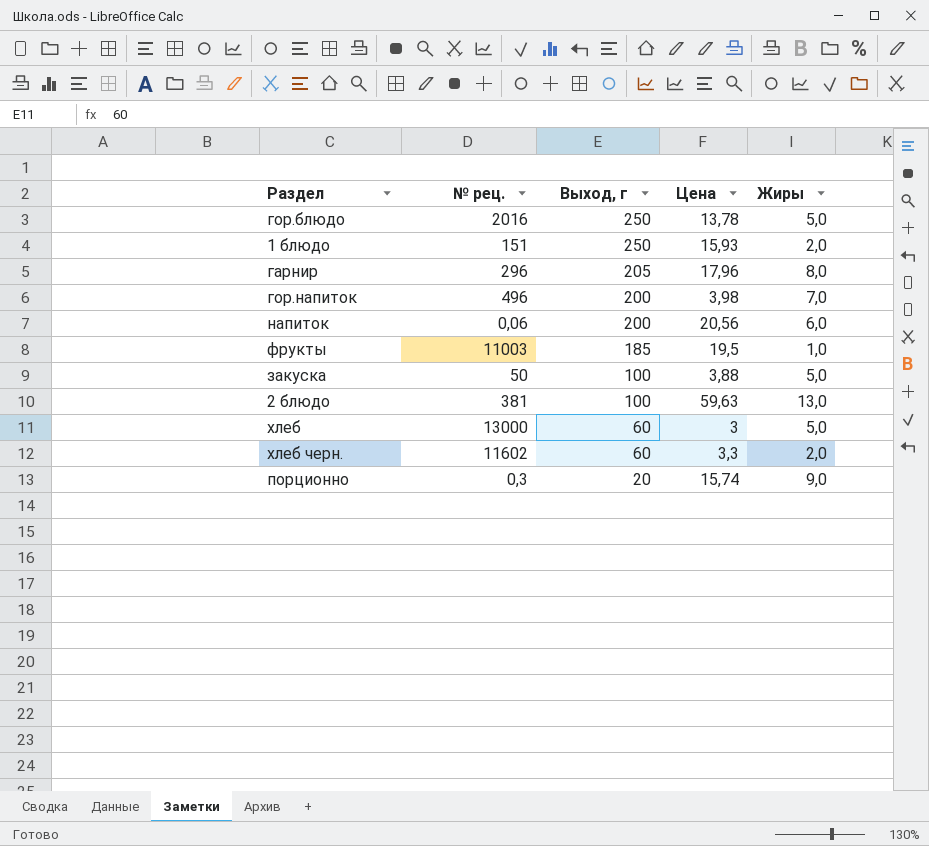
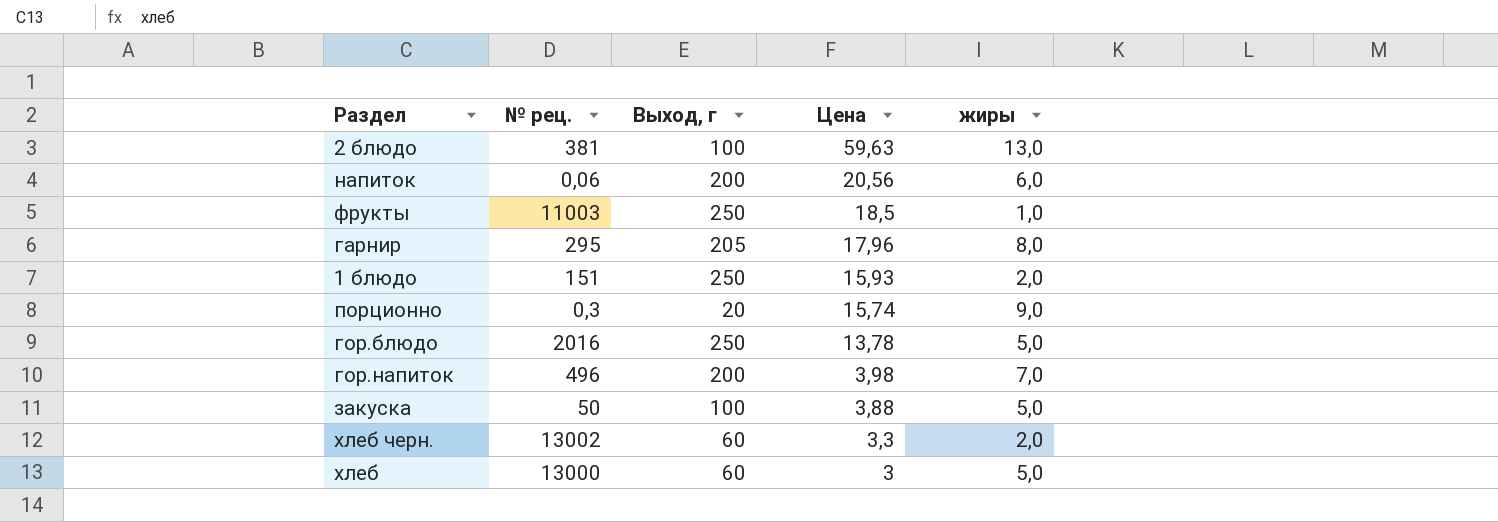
row order: Выход, г descending -> Цена descending
column name: Жиры -> жиры
фрукты | Выход, г: 185 -> 250
фрукты | Цена: 19,5 -> 18,5
гарнир | № рец.: 296 -> 295
хлеб черн. | № рец.: 11602 -> 13002

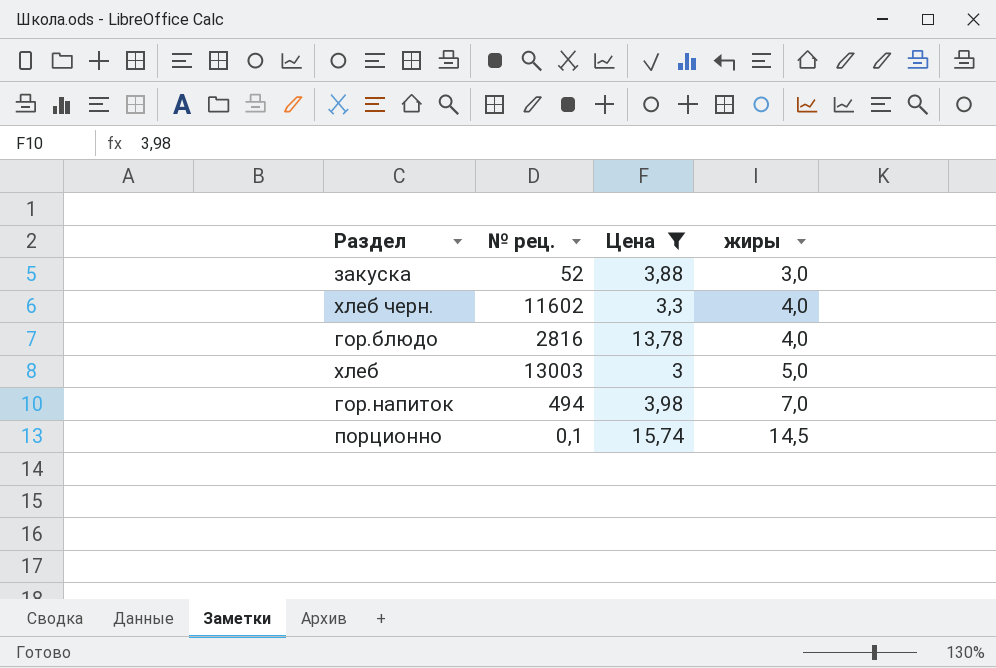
filter: none -> Цена <= 15,74
row order: Цена descending -> жиры ascending
column Выход, г | position: 3 -> none
закуска | № рец.: 50 -> 52
закуска | жиры: 5,0 -> 3,0
хлеб черн. | № рец.: 13002 -> 11602
хлеб черн. | жиры: 2,0 -> 4,0
гор.блюдо | № рец.: 2016 -> 2816
гор.блюдо | жиры: 5,0 -> 4,0
хлеб | № рец.: 13000 -> 13003
гор.напиток | № рец.: 496 -> 494
порционно | № рец.: 0,3 -> 0,1
порционно | жиры: 9,0 -> 14,5

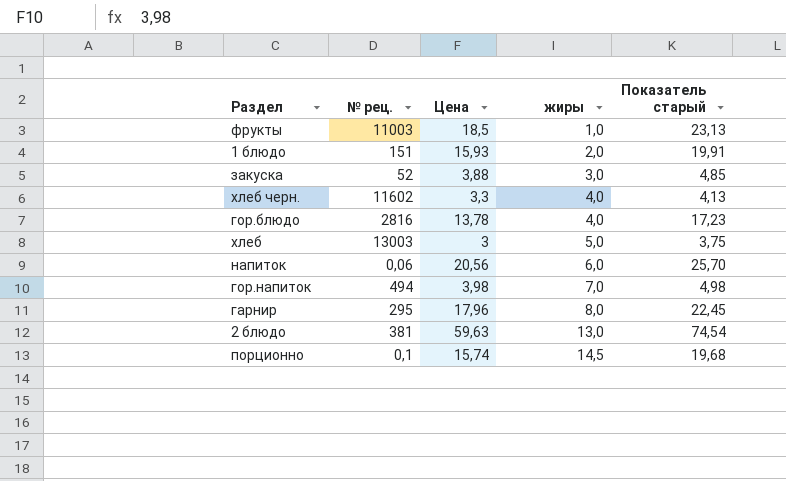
filter: Цена <= 15,74 -> none
column Показатель старый | formula: none -> [Цена] * 1,25

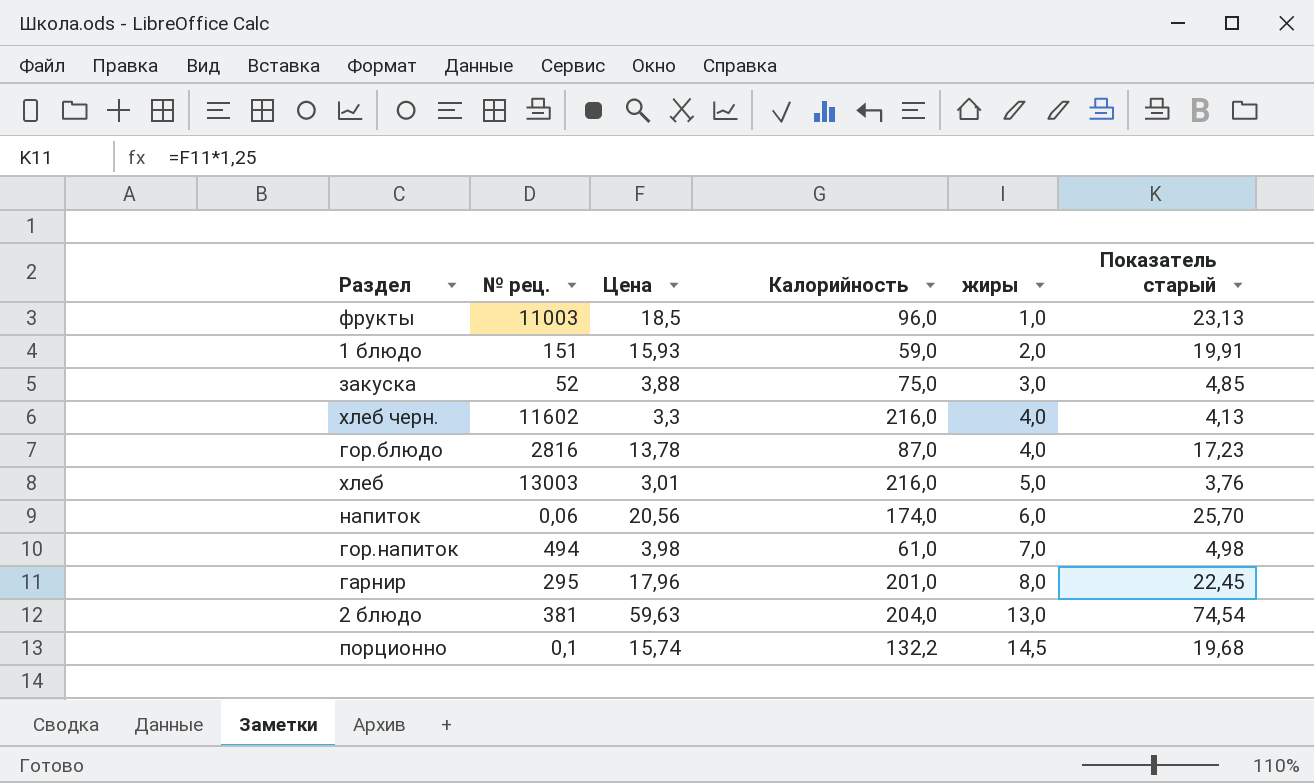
column Калорийность | position: none -> 4
хлеб | Цена: 3 -> 3,01
хлеб | Показатель старый: 3,75 -> 3,76

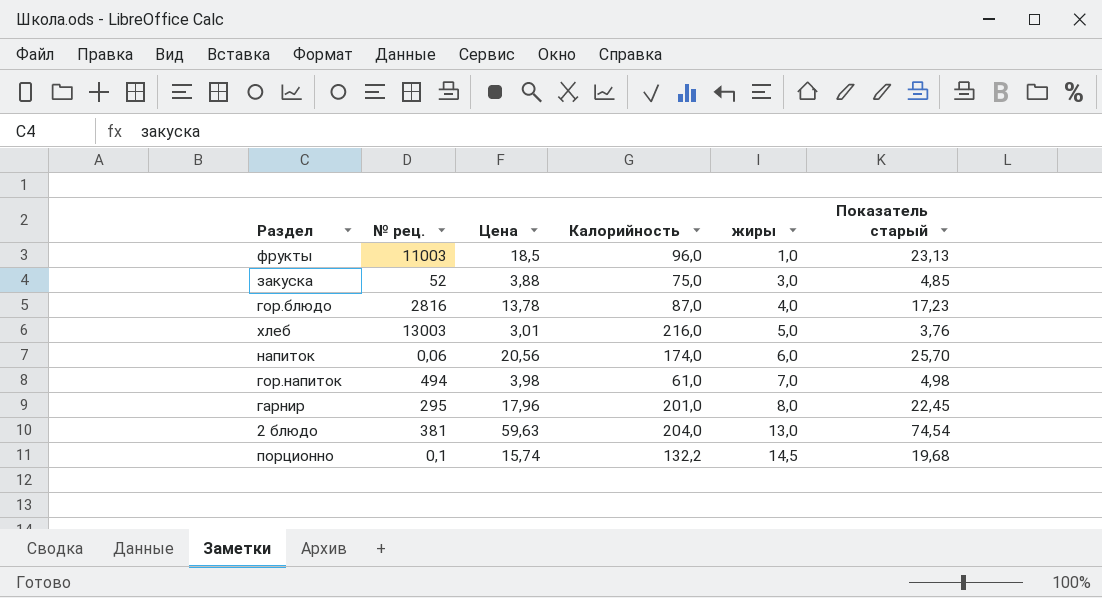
row 1 блюдо: 151 | 15,93 | 59,0 | 2,0 | 19,91 -> none
row хлеб черн.: 11602 | 3,3 | 216,0 | 4,0 | 4,13 -> none

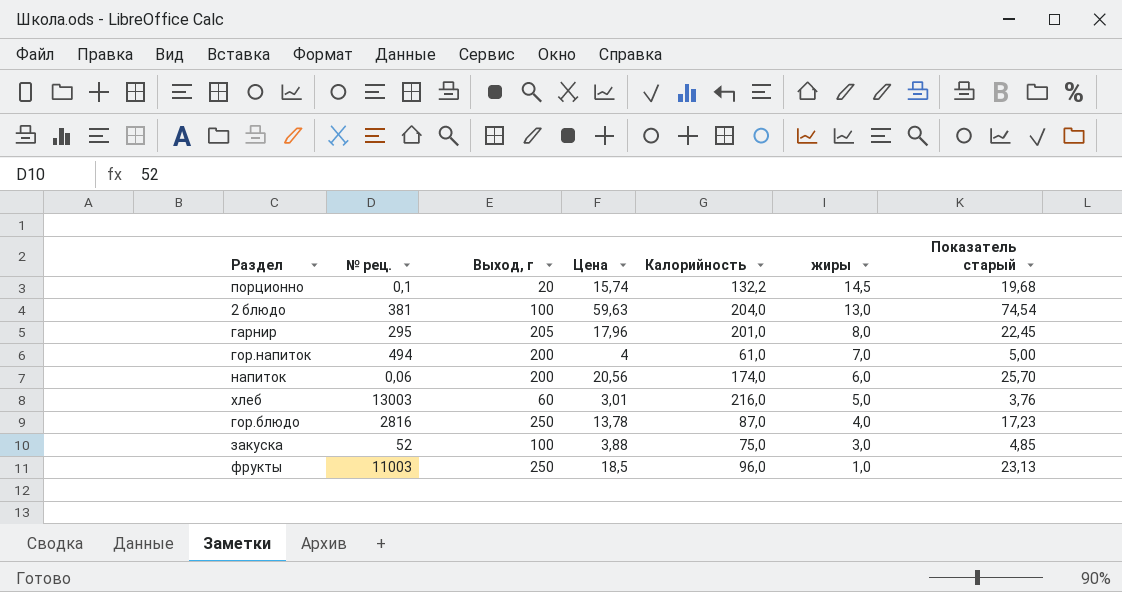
row order: жиры ascending -> жиры descending
column Выход, г | position: none -> 3
гор.напиток | Цена: 3,98 -> 4
гор.напиток | Показатель старый: 4,98 -> 5,00

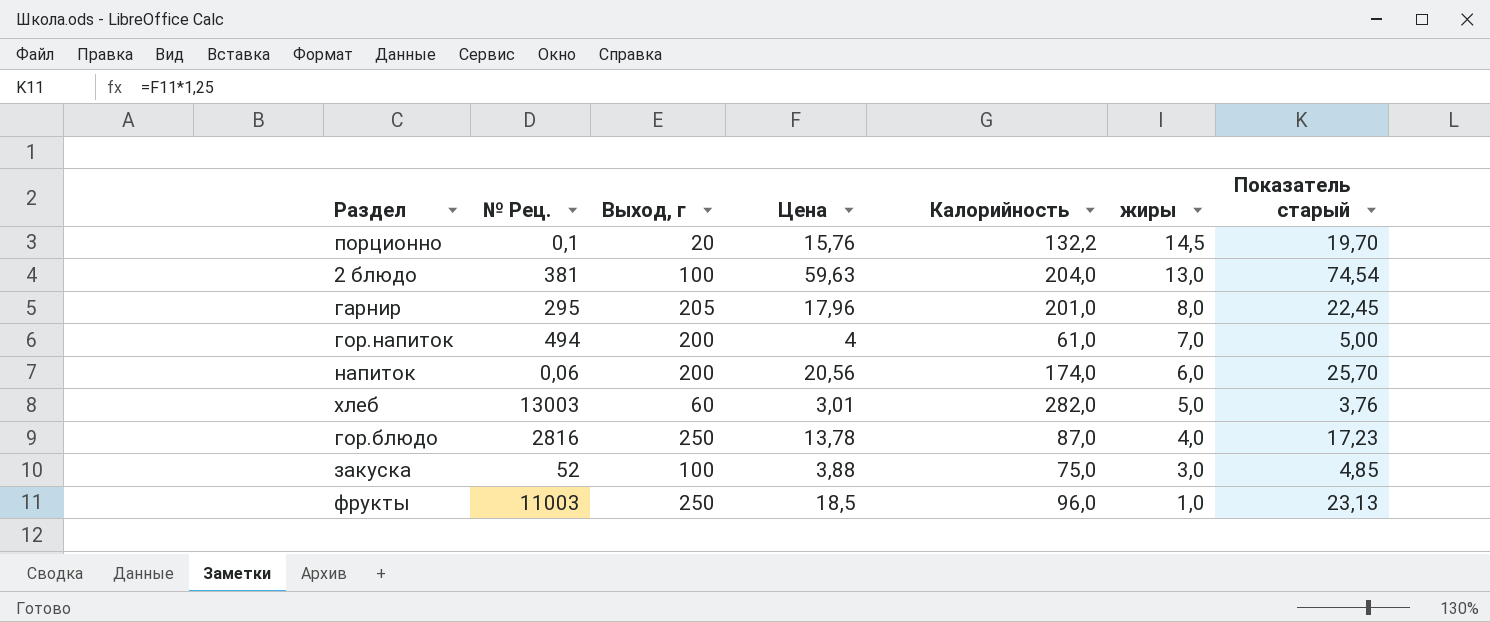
column name: № рец. -> № Рец.
порционно | Цена: 15,74 -> 15,76
порционно | Показатель старый: 19,68 -> 19,70
хлеб | Калорийность: 216,0 -> 282,0

